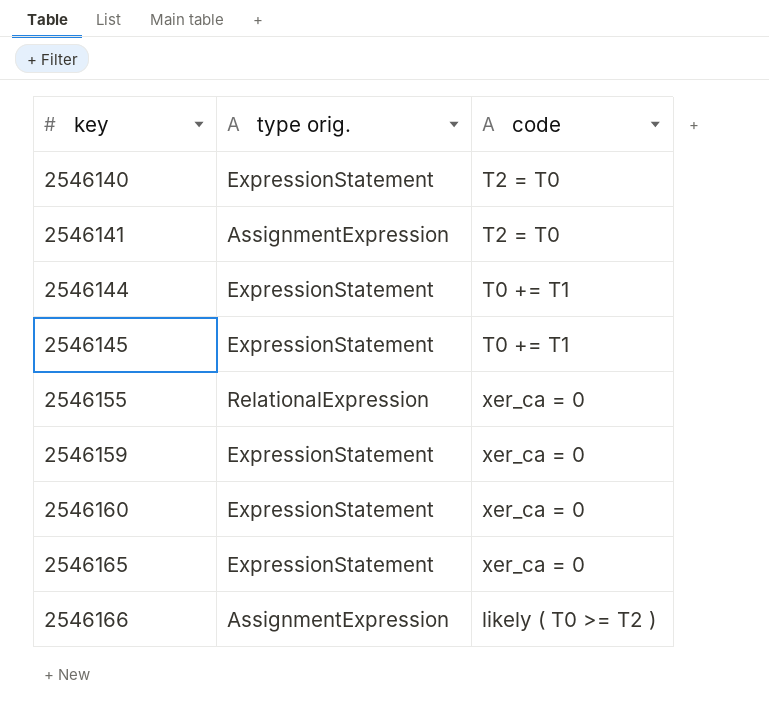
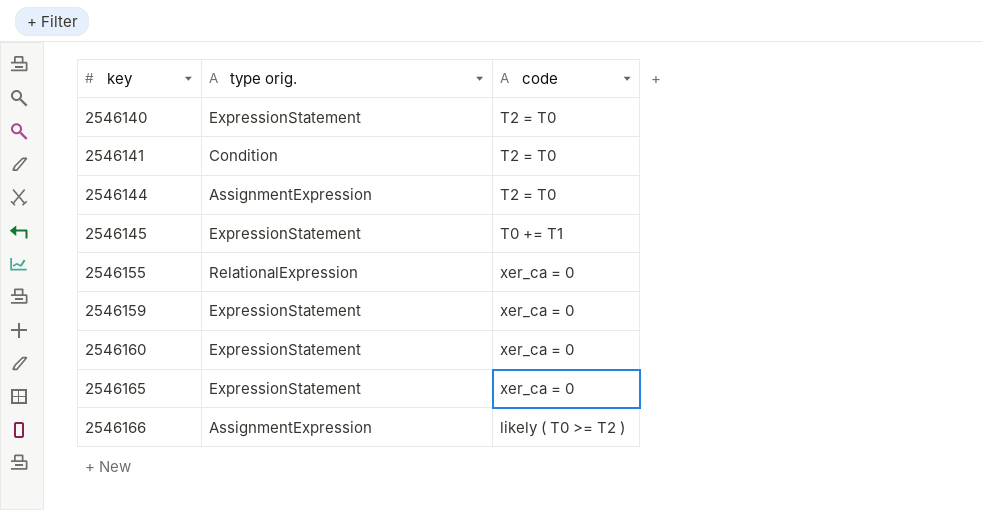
2546141 | type orig.: AssignmentExpression -> Condition
2546144 | type orig.: ExpressionStatement -> AssignmentExpression
2546144 | code: T0 += T1 -> T2 = T0

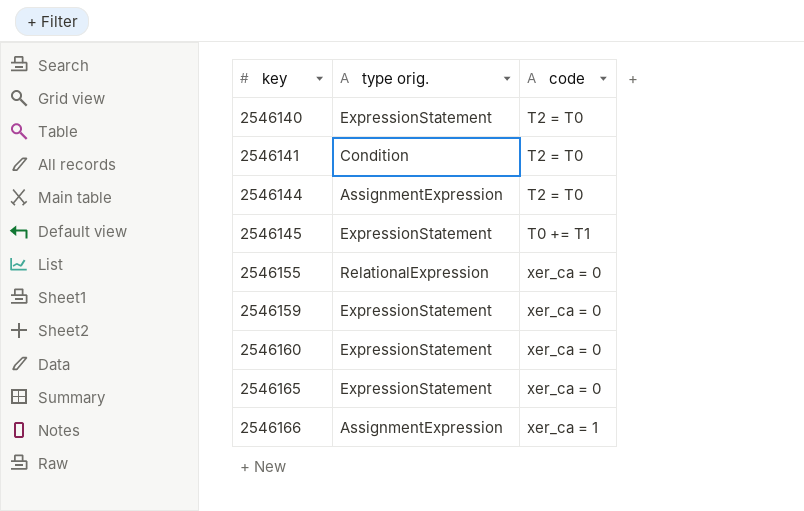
2546166 | code: likely ( T0 >= T2 ) -> xer_ca = 1

